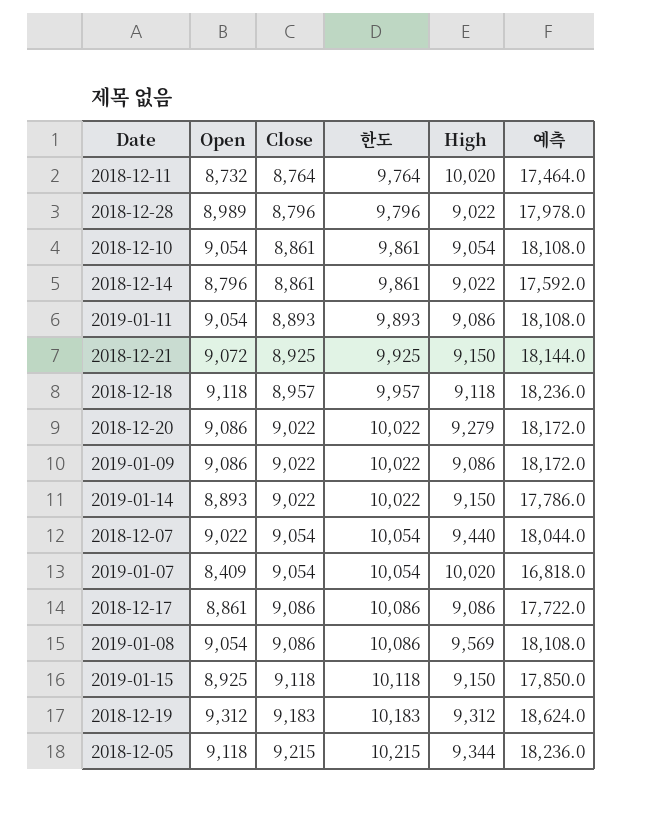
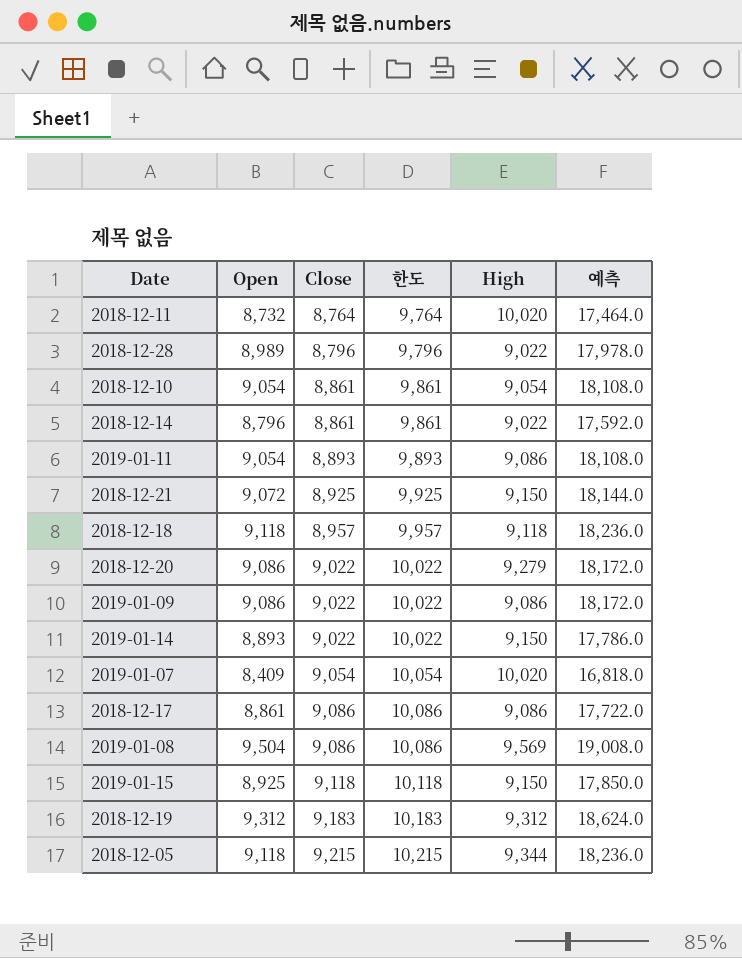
row 2018-12-07: 9,022 | 9,054 | 10,054 | 9,440 | 18,044.0 -> none
2019-01-08 | Open: 9,054 -> 9,504
2019-01-08 | 예측: 18,108.0 -> 19,008.0

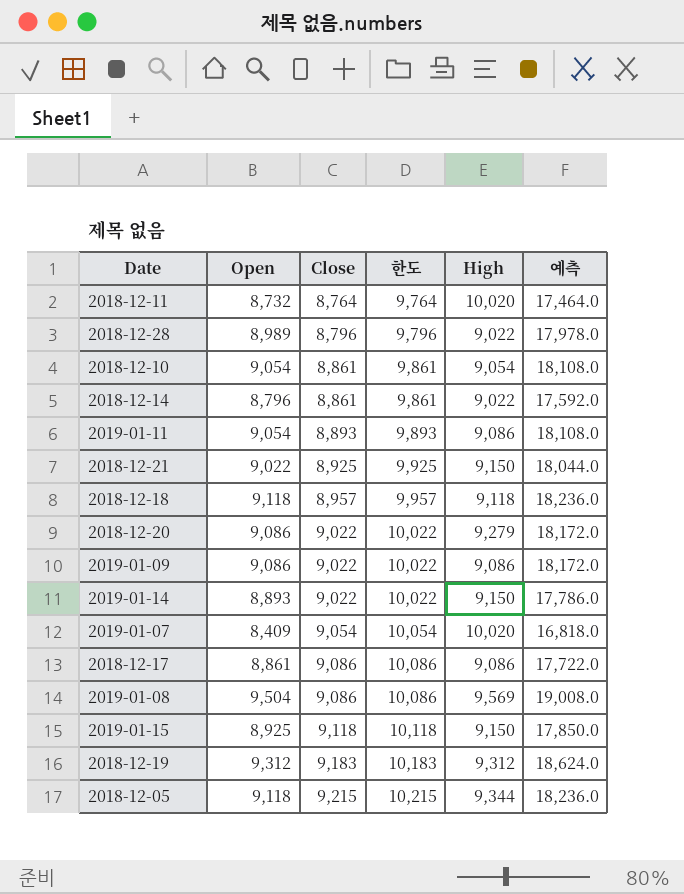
2018-12-21 | Open: 9,072 -> 9,022
2018-12-21 | 예측: 18,144.0 -> 18,044.0

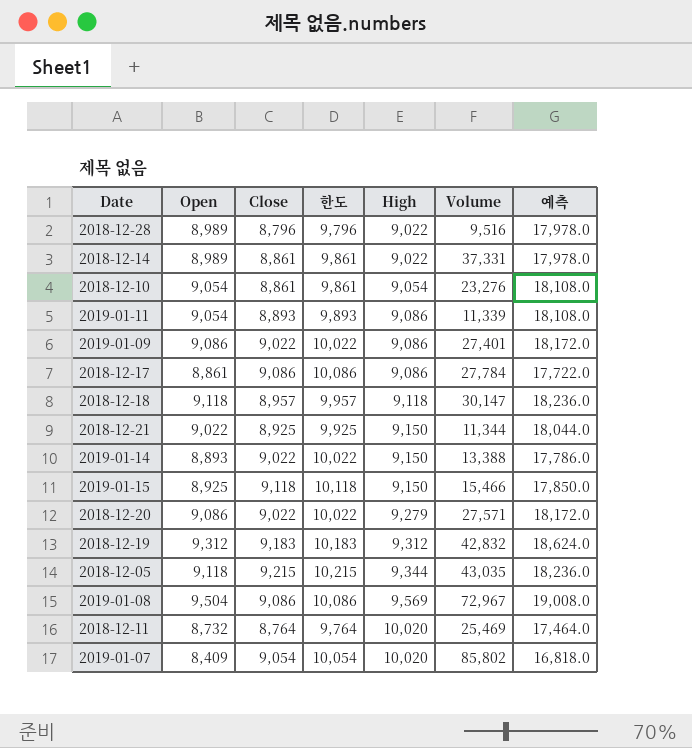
row order: Close ascending -> High ascending
column Volume | position: none -> 6
2018-12-14 | Open: 8,796 -> 8,989
2018-12-14 | 예측: 17,592.0 -> 17,978.0

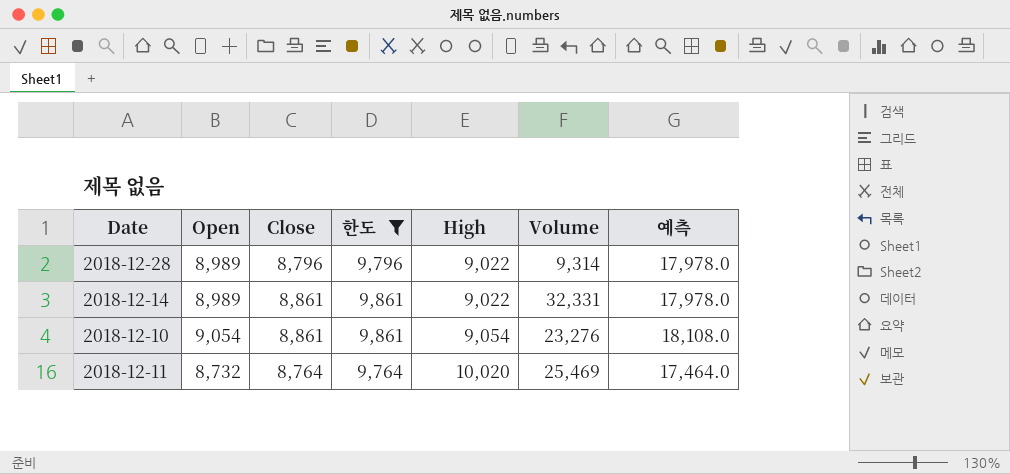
filter: none -> 한도 <= 9,861
2018-12-28 | Volume: 9,516 -> 9,314
2018-12-14 | Volume: 37,331 -> 32,331

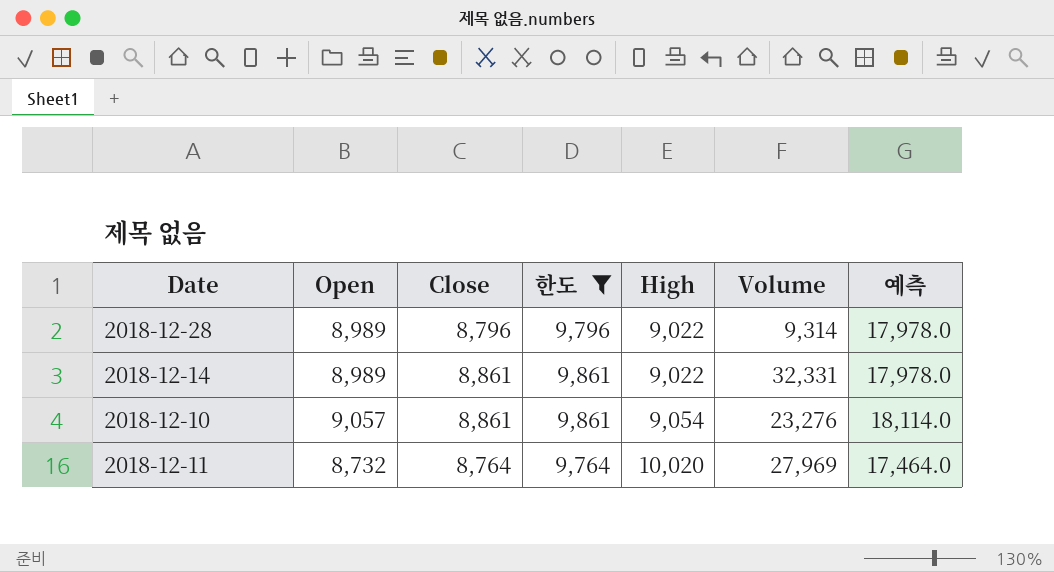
2018-12-10 | Open: 9,054 -> 9,057
2018-12-10 | 예측: 18,108.0 -> 18,114.0
2018-12-11 | Volume: 25,469 -> 27,969

